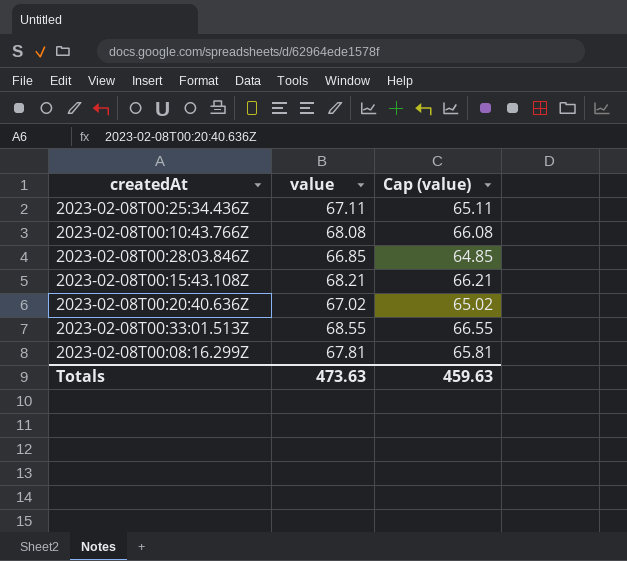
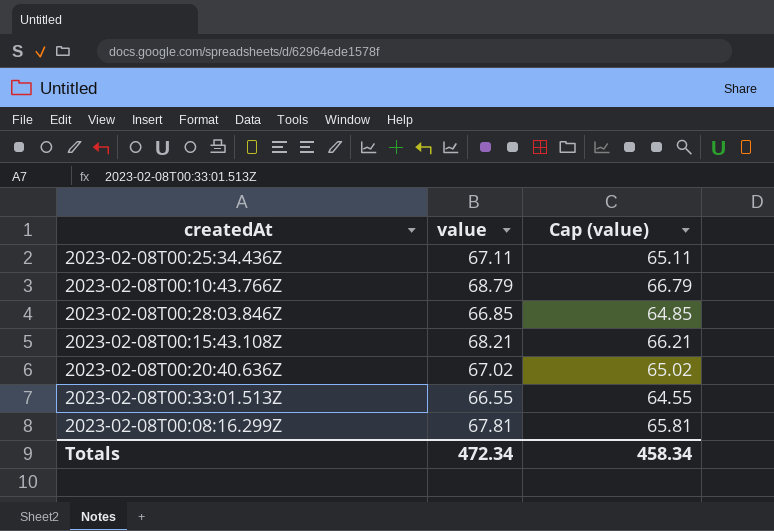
2023-02-08T00:10:43.766Z | value: 68.08 -> 68.79
2023-02-08T00:10:43.766Z | Cap (value): 66.08 -> 66.79
2023-02-08T00:33:01.513Z | value: 68.55 -> 66.55
2023-02-08T00:33:01.513Z | Cap (value): 66.55 -> 64.55
Totals | value: 473.63 -> 472.34
Totals | Cap (value): 459.63 -> 458.34

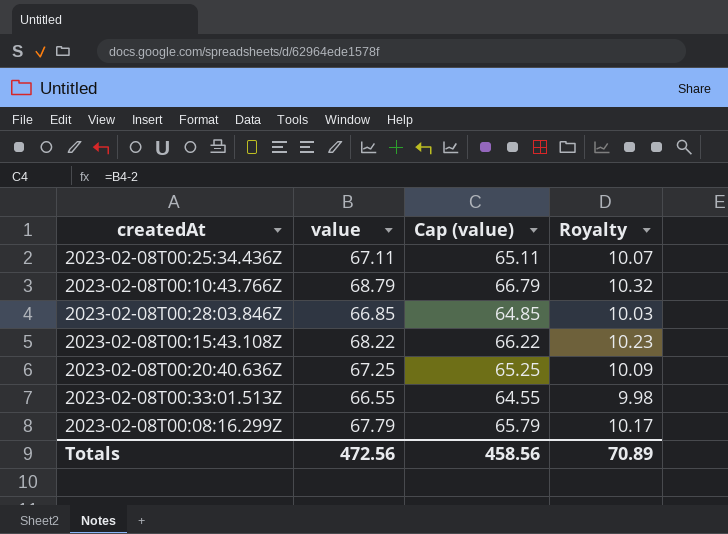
column Royalty | formula: none -> [value] * 0.15
2023-02-08T00:15:43.108Z | value: 68.21 -> 68.22
2023-02-08T00:15:43.108Z | Cap (value): 66.21 -> 66.22
2023-02-08T00:20:40.636Z | value: 67.02 -> 67.25
2023-02-08T00:20:40.636Z | Cap (value): 65.02 -> 65.25
2023-02-08T00:08:16.299Z | value: 67.81 -> 67.79
2023-02-08T00:08:16.299Z | Cap (value): 65.81 -> 65.79
Totals | value: 472.34 -> 472.56
Totals | Cap (value): 458.34 -> 458.56

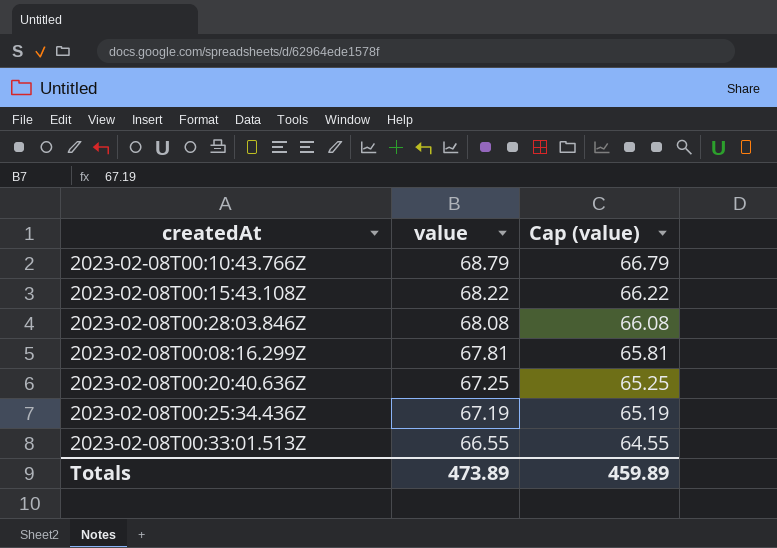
row order: none -> value descending
column Royalty | formula: [value] * 0.15 -> none
2023-02-08T00:28:03.846Z | value: 66.85 -> 68.08
2023-02-08T00:28:03.846Z | Cap (value): 64.85 -> 66.08
2023-02-08T00:08:16.299Z | value: 67.79 -> 67.81
2023-02-08T00:08:16.299Z | Cap (value): 65.79 -> 65.81
2023-02-08T00:25:34.436Z | value: 67.11 -> 67.19
2023-02-08T00:25:34.436Z | Cap (value): 65.11 -> 65.19
Totals | value: 472.56 -> 473.89
Totals | Cap (value): 458.56 -> 459.89

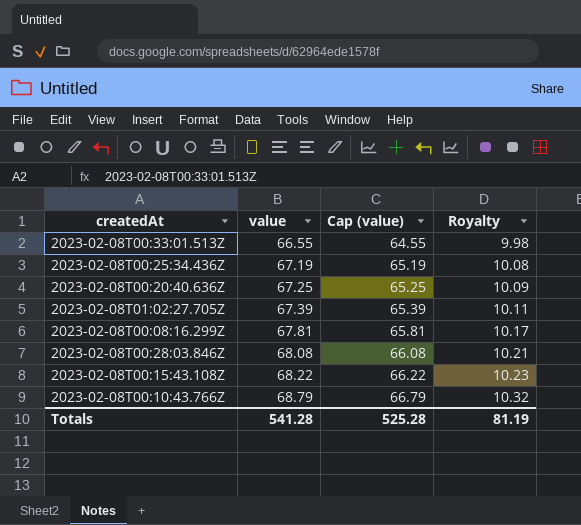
row order: value descending -> value ascending
column Royalty | formula: none -> [value] * 0.15
row 2023-02-08T01:02:27.705Z: none -> 67.39 | 65.39 | 10.11
Totals | value: 473.89 -> 541.28
Totals | Cap (value): 459.89 -> 525.28

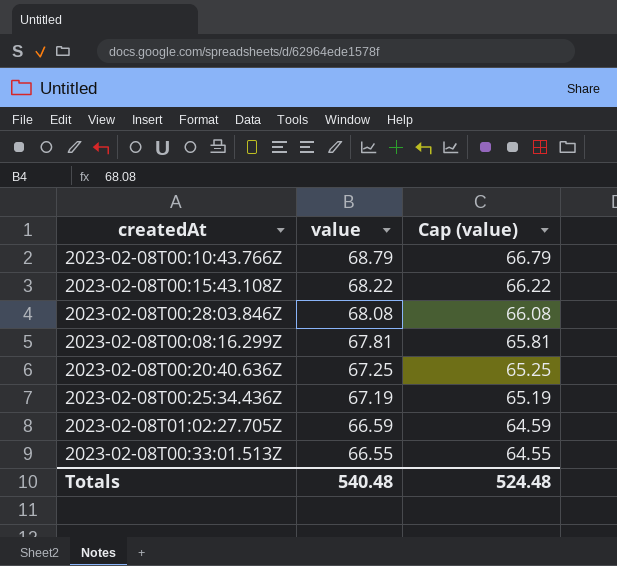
row order: value ascending -> value descending
column Royalty | formula: [value] * 0.15 -> none
2023-02-08T01:02:27.705Z | value: 67.39 -> 66.59
2023-02-08T01:02:27.705Z | Cap (value): 65.39 -> 64.59
Totals | value: 541.28 -> 540.48
Totals | Cap (value): 525.28 -> 524.48

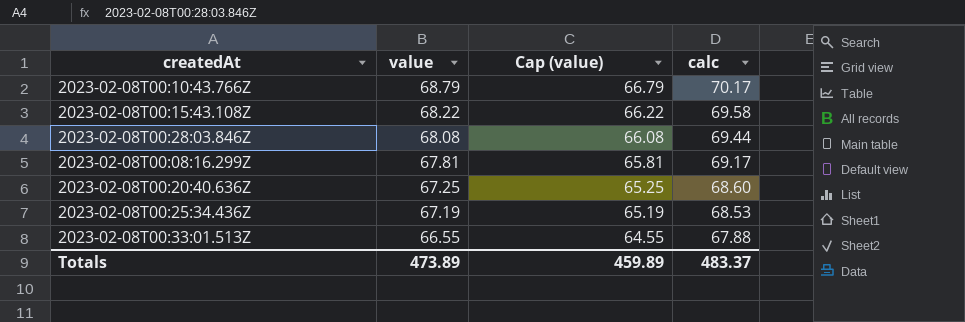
column calc | formula: none -> [value] * 1.02
row 2023-02-08T01:02:27.705Z: 66.59 | 64.59 -> none
Totals | value: 540.48 -> 473.89
Totals | Cap (value): 524.48 -> 459.89

